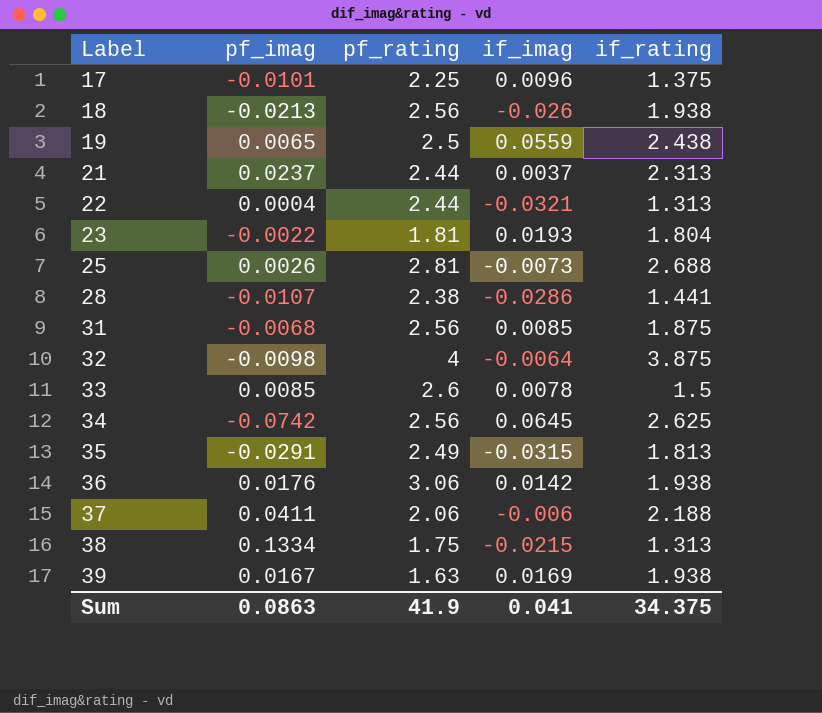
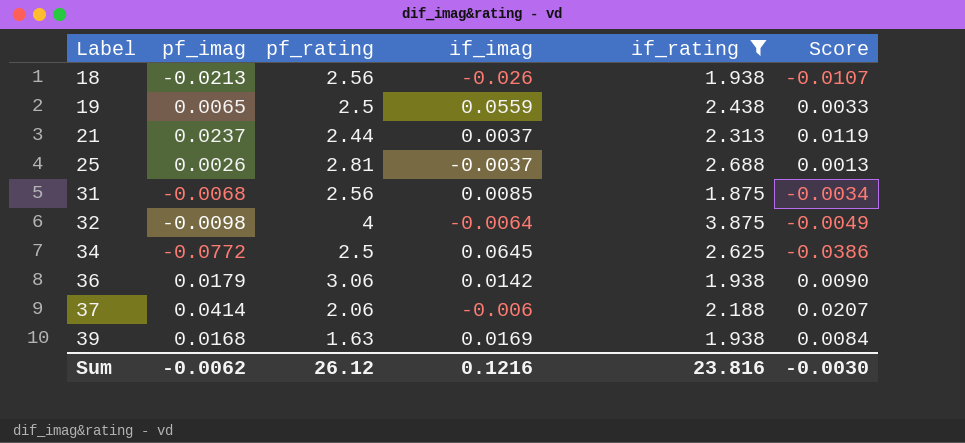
filter: none -> if_rating >= 1.875
column Score | formula: none -> [pf_imag] * 0.5
25 | if_imag: -0.0073 -> -0.0037
34 | pf_imag: -0.0742 -> -0.0772
34 | pf_rating: 2.56 -> 2.5
36 | pf_imag: 0.0176 -> 0.0179
37 | pf_imag: 0.0411 -> 0.0414
39 | pf_imag: 0.0167 -> 0.0168
Sum | pf_imag: 0.0863 -> -0.0062
Sum | pf_rating: 41.9 -> 26.12
Sum | if_imag: 0.041 -> 0.1216
Sum | if_rating: 34.375 -> 23.816

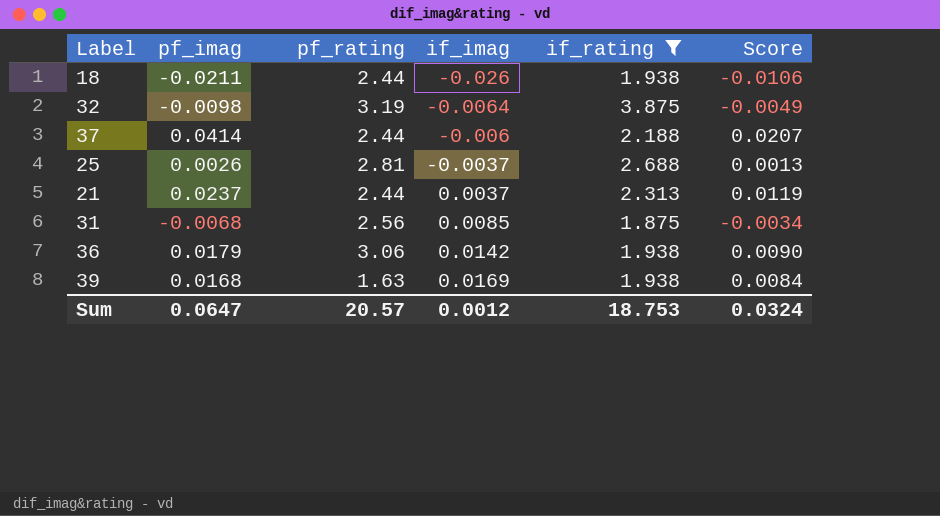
row order: Label ascending -> if_imag ascending
row 19: 0.0065 | 2.5 | 0.0559 | 2.438 | 0.0033 -> none
row 34: -0.0772 | 2.5 | 0.0645 | 2.625 | -0.0386 -> none
18 | pf_imag: -0.0213 -> -0.0211
18 | pf_rating: 2.56 -> 2.44
18 | Score: -0.0107 -> -0.0106
32 | pf_rating: 4 -> 3.19
37 | pf_rating: 2.06 -> 2.44
Sum | pf_imag: -0.0062 -> 0.0647
Sum | pf_rating: 26.12 -> 20.57
Sum | if_imag: 0.1216 -> 0.0012
Sum | if_rating: 23.816 -> 18.753
Sum | Score: -0.0030 -> 0.0324

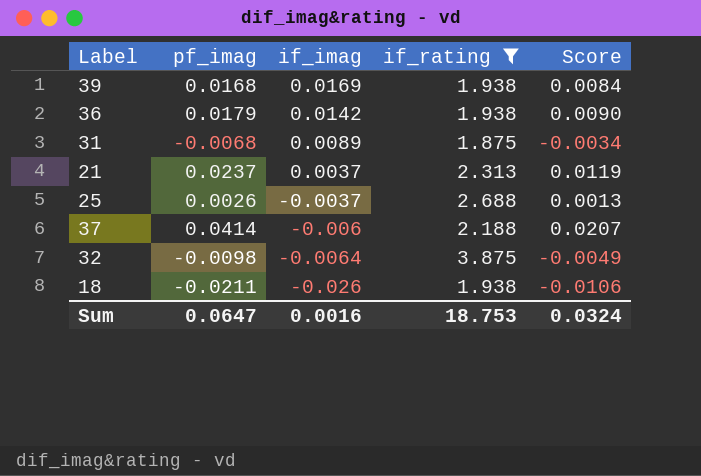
row order: if_imag ascending -> if_imag descending
column pf_rating | position: 3 -> none
31 | if_imag: 0.0085 -> 0.0089
Sum | if_imag: 0.0012 -> 0.0016

